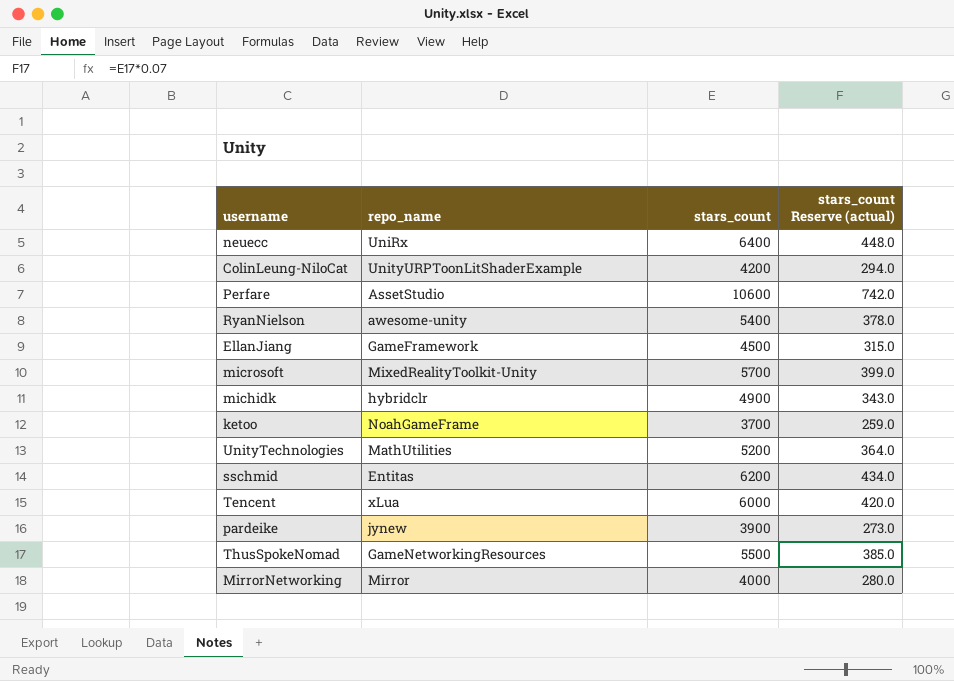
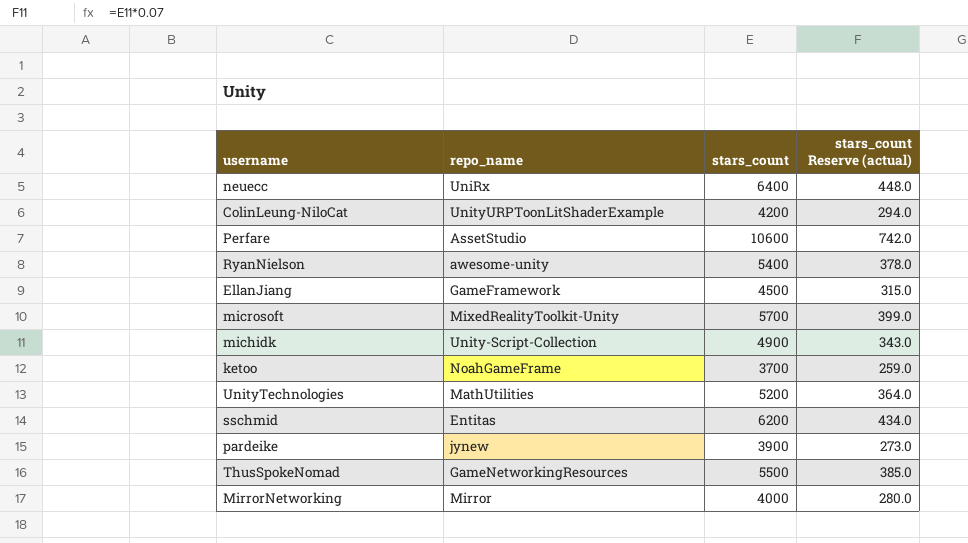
row Tencent: xLua | 6000 | 420.0 -> none
michidk | repo_name: hybridclr -> Unity-Script-Collection

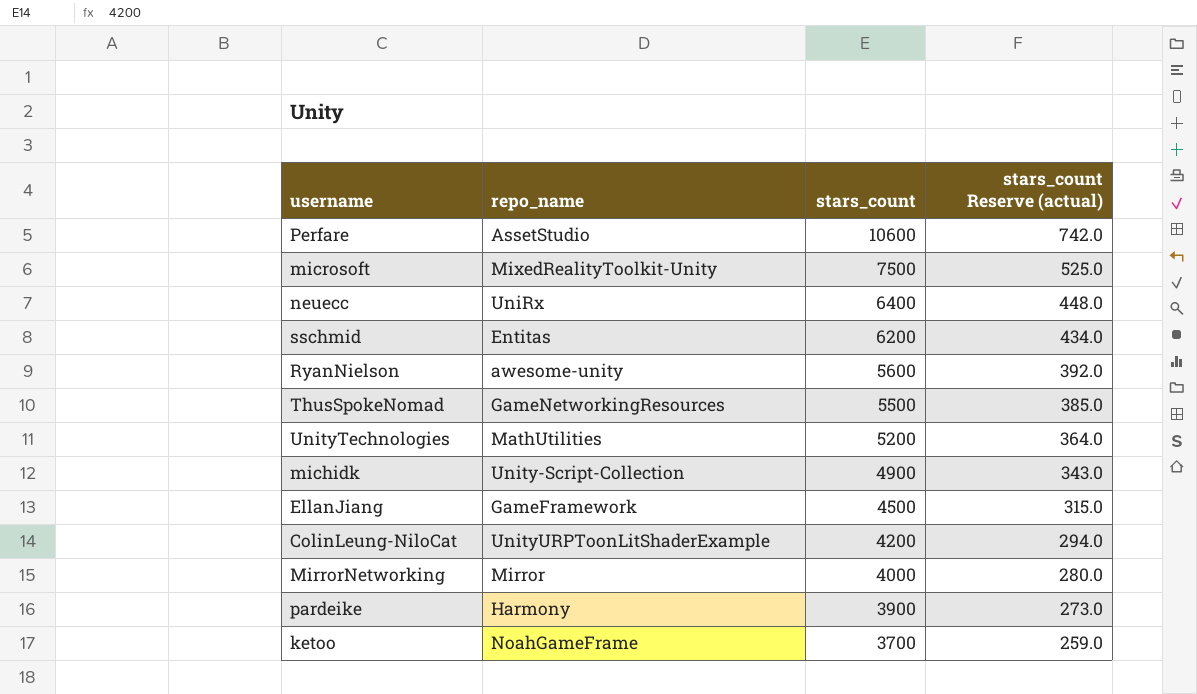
row order: none -> stars_count descending
microsoft | stars_count: 5700 -> 7500
microsoft | stars_count Reserve (actual): 399.0 -> 525.0
RyanNielson | stars_count: 5400 -> 5600
RyanNielson | stars_count Reserve (actual): 378.0 -> 392.0
pardeike | repo_name: jynew -> Harmony

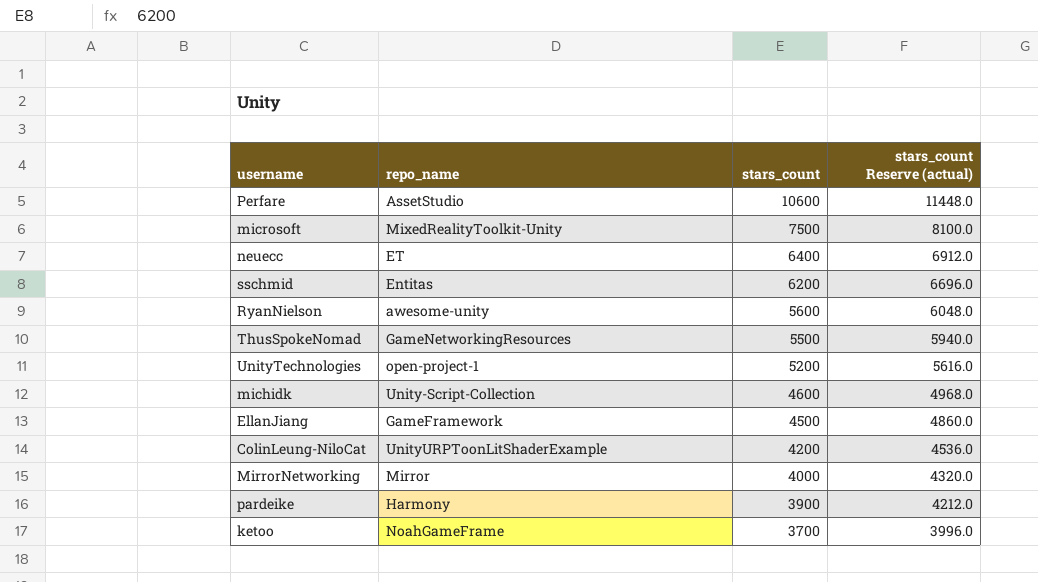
column stars_count Reserve (actual) | formula: [stars_count] * 0.07 -> [stars_count] * 1.08
neuecc | repo_name: UniRx -> ET
UnityTechnologies | repo_name: MathUtilities -> open-project-1
michidk | stars_count: 4900 -> 4600

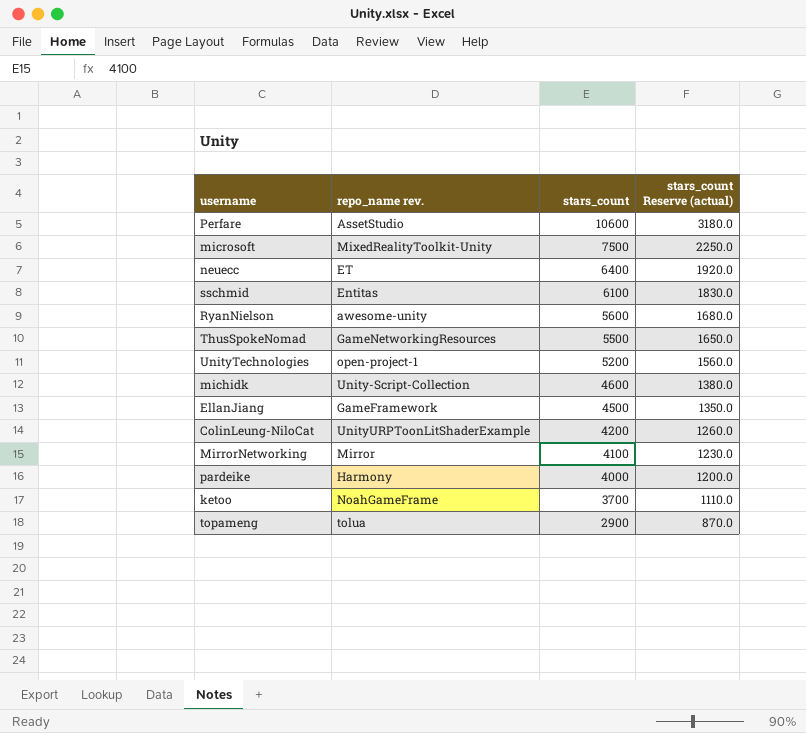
column name: repo_name -> repo_name rev.
column stars_count Reserve (actual) | formula: [stars_count] * 1.08 -> [stars_count] * 0.3
sschmid | stars_count: 6200 -> 6100
MirrorNetworking | stars_count: 4000 -> 4100
pardeike | stars_count: 3900 -> 4000
row topameng: none -> tolua | 2900 | 870.0

